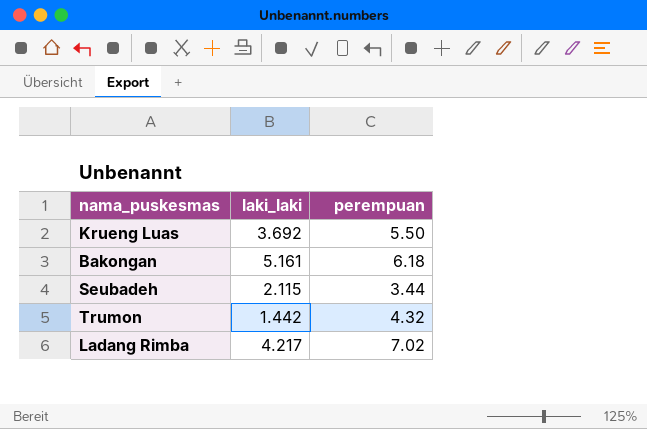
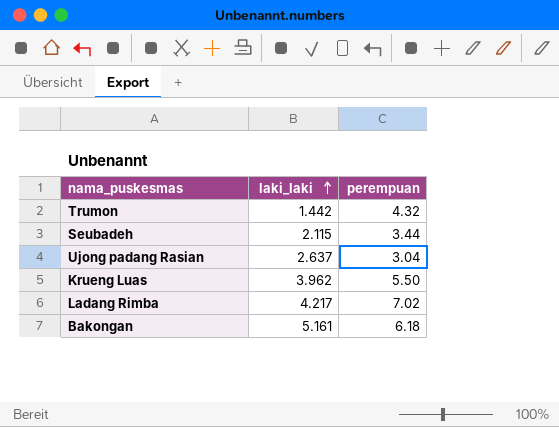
row order: none -> laki_laki ascending
row Ujong padang Rasian: none -> 2.637 | 3.04
Krueng Luas | laki_laki: 3.692 -> 3.962

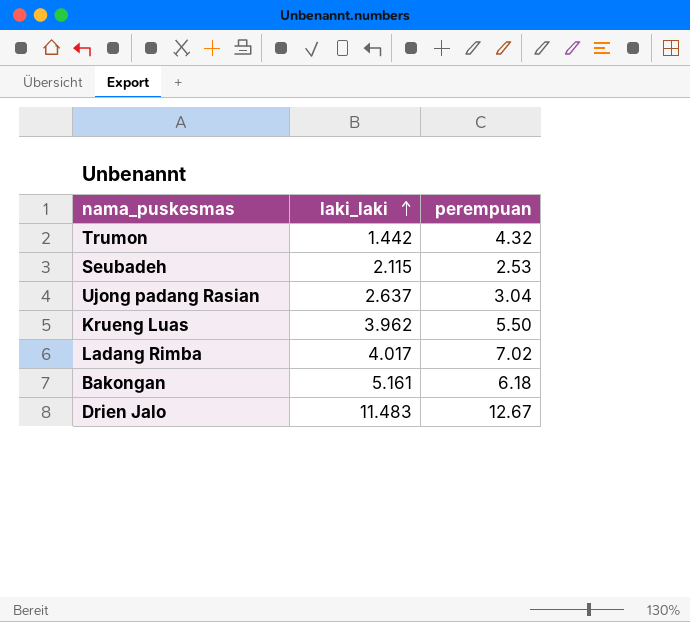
Seubadeh | perempuan: 3.44 -> 2.53
Ladang Rimba | laki_laki: 4.217 -> 4.017
row Drien Jalo: none -> 11.483 | 12.67

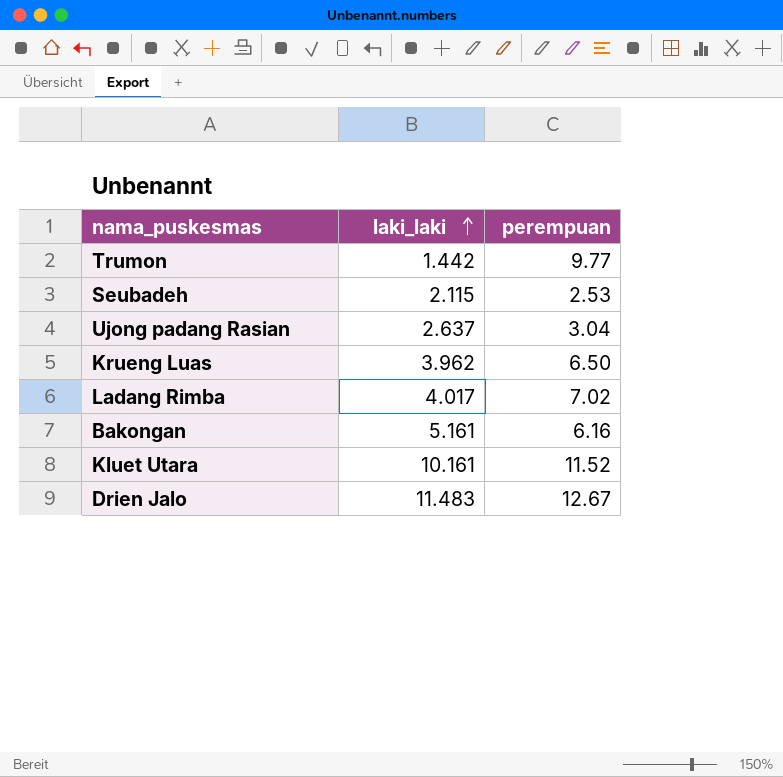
Trumon | perempuan: 4.32 -> 9.77
Krueng Luas | perempuan: 5.50 -> 6.50
Bakongan | perempuan: 6.18 -> 6.16
row Kluet Utara: none -> 10.161 | 11.52

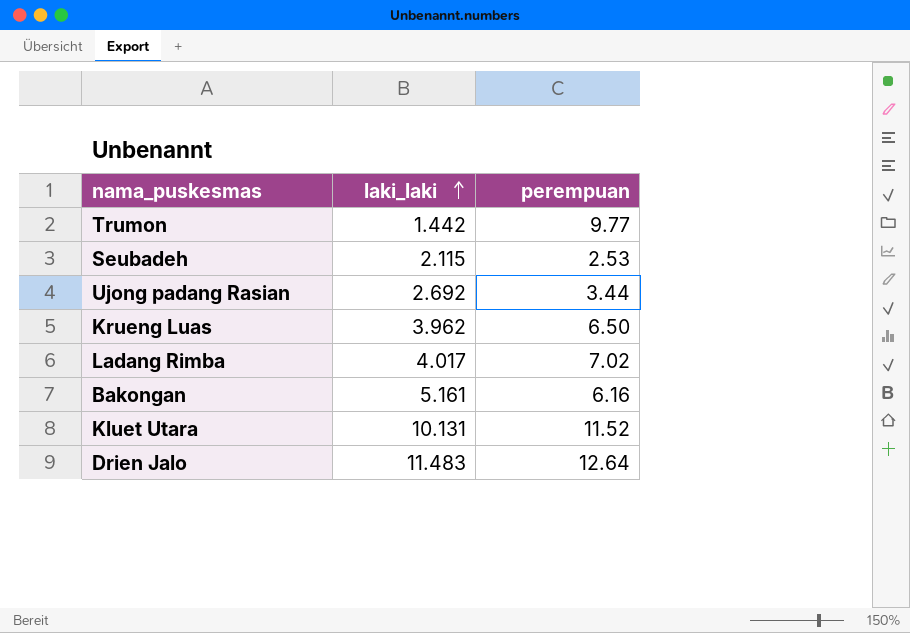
Ujong padang Rasian | laki_laki: 2.637 -> 2.692
Ujong padang Rasian | perempuan: 3.04 -> 3.44
Kluet Utara | laki_laki: 10.161 -> 10.131
Drien Jalo | perempuan: 12.67 -> 12.64

